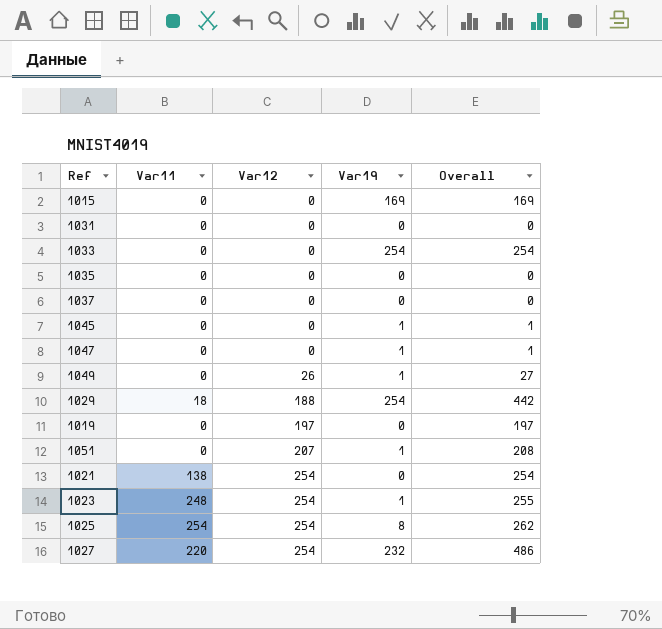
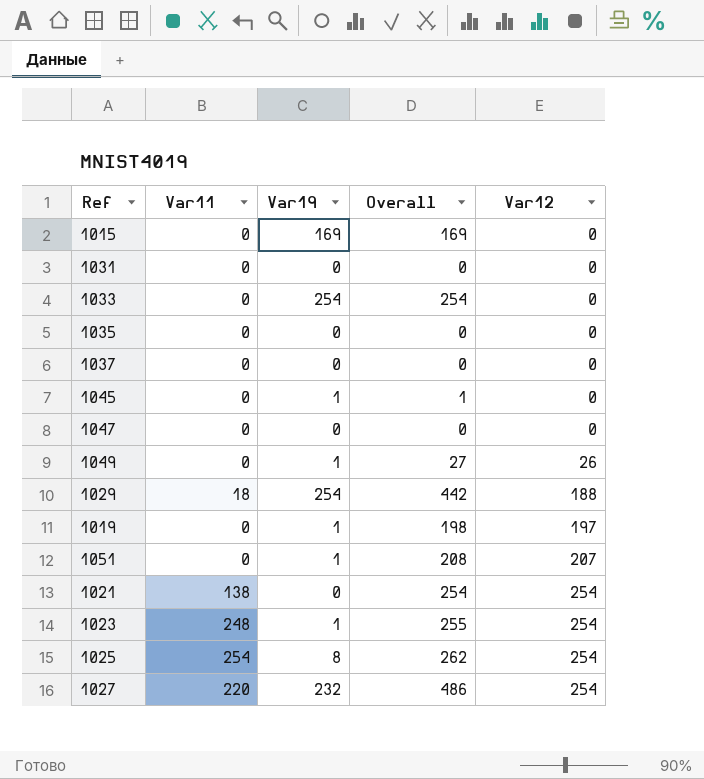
column Var12 | position: 3 -> 5
1047 | Var19: 1 -> 0
1047 | Overall: 1 -> 0
1019 | Var19: 0 -> 1
1019 | Overall: 197 -> 198

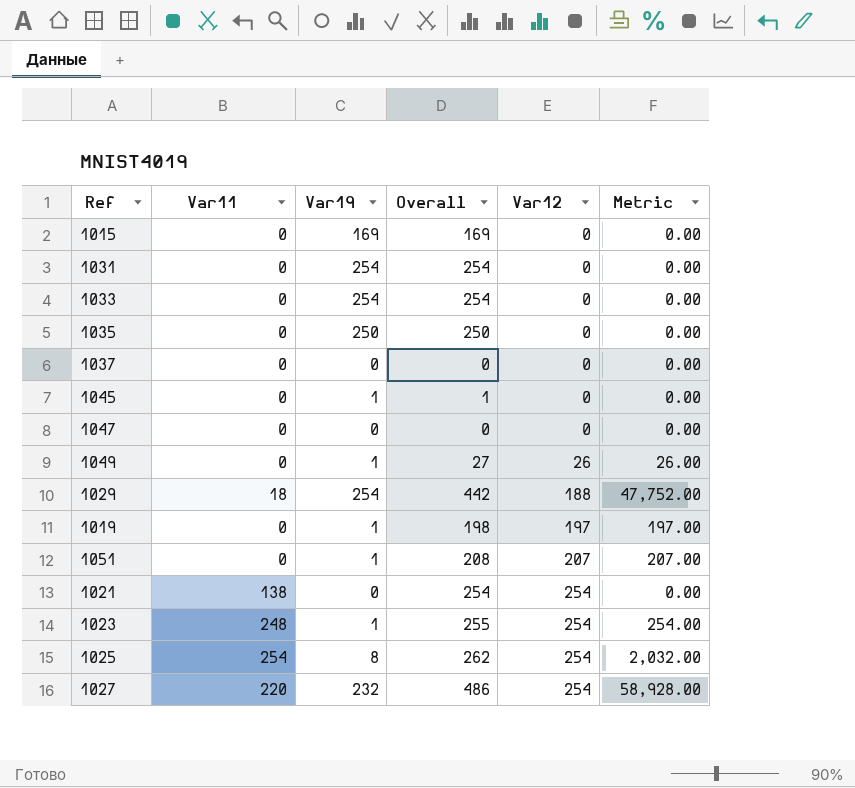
column Metric | formula: none -> [Var19] * [Var12]
1031 | Var19: 0 -> 254
1031 | Overall: 0 -> 254
1035 | Var19: 0 -> 250
1035 | Overall: 0 -> 250

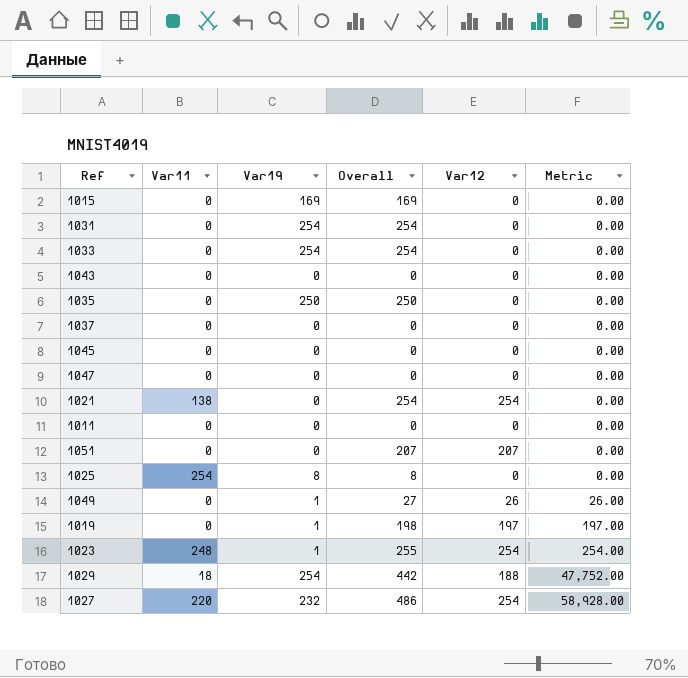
row order: Var12 ascending -> Metric ascending
row 1043: none -> 0 | 0 | 0 | 0 | 0.00
1045 | Var19: 1 -> 0
1045 | Overall: 1 -> 0
row 1011: none -> 0 | 0 | 0 | 0 | 0.00
1051 | Var19: 1 -> 0
1051 | Overall: 208 -> 207
1051 | Metric: 207.00 -> 0.00
1025 | Overall: 262 -> 8
1025 | Var12: 254 -> 0
1025 | Metric: 2,032.00 -> 0.00

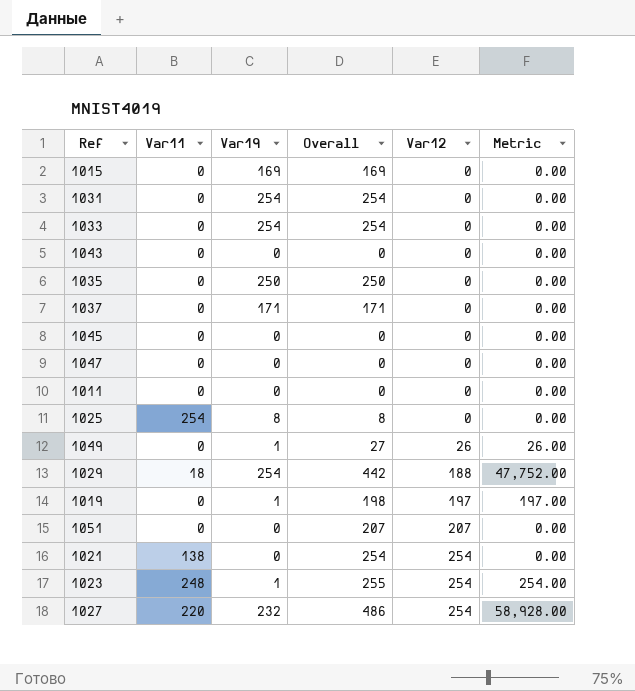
row order: Metric ascending -> Var12 ascending
1037 | Var19: 0 -> 171
1037 | Overall: 0 -> 171

